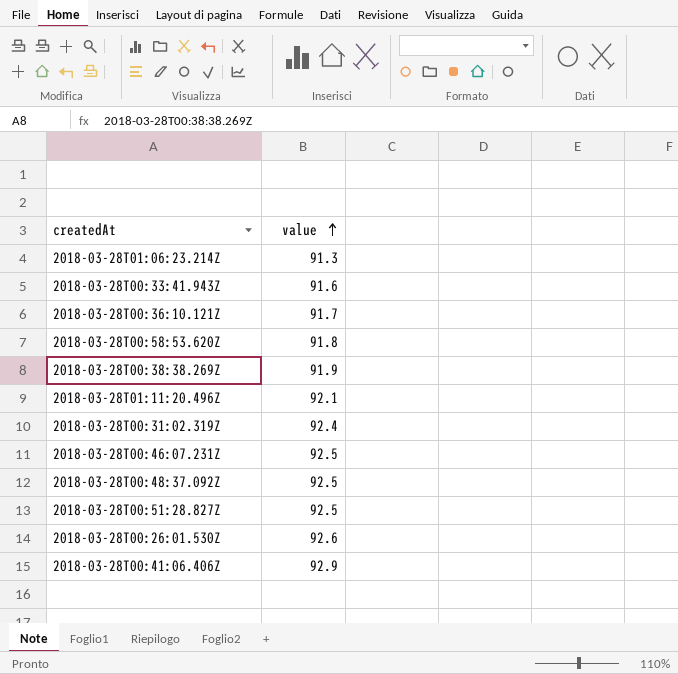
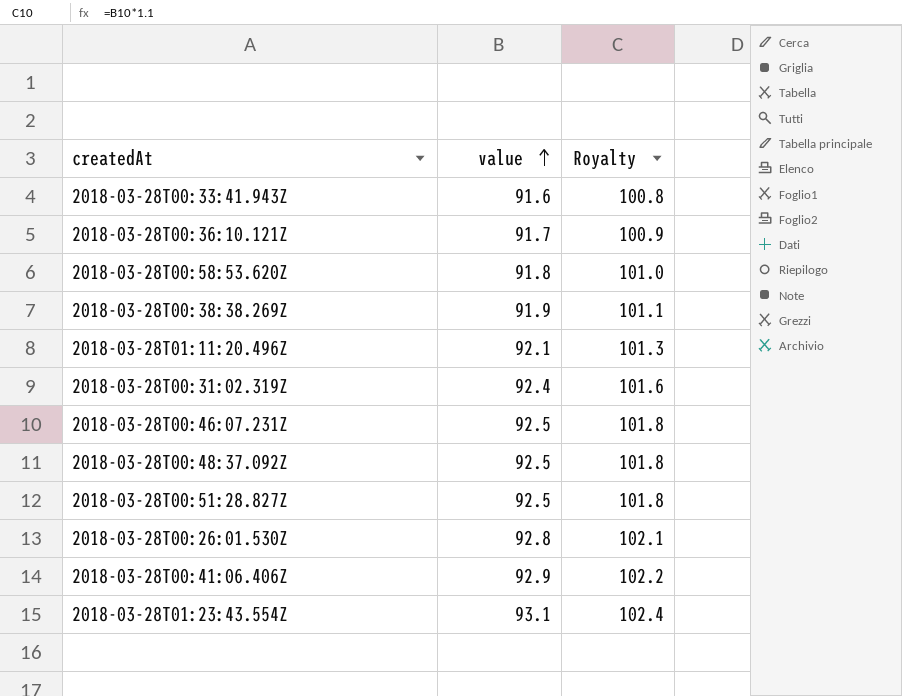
column Royalty | formula: none -> [value] * 1.1
row 2018-03-28T01:06:23.214Z: 91.3 -> none
2018-03-28T00:26:01.530Z | value: 92.6 -> 92.8
row 2018-03-28T01:23:43.554Z: none -> 93.1 | 102.4

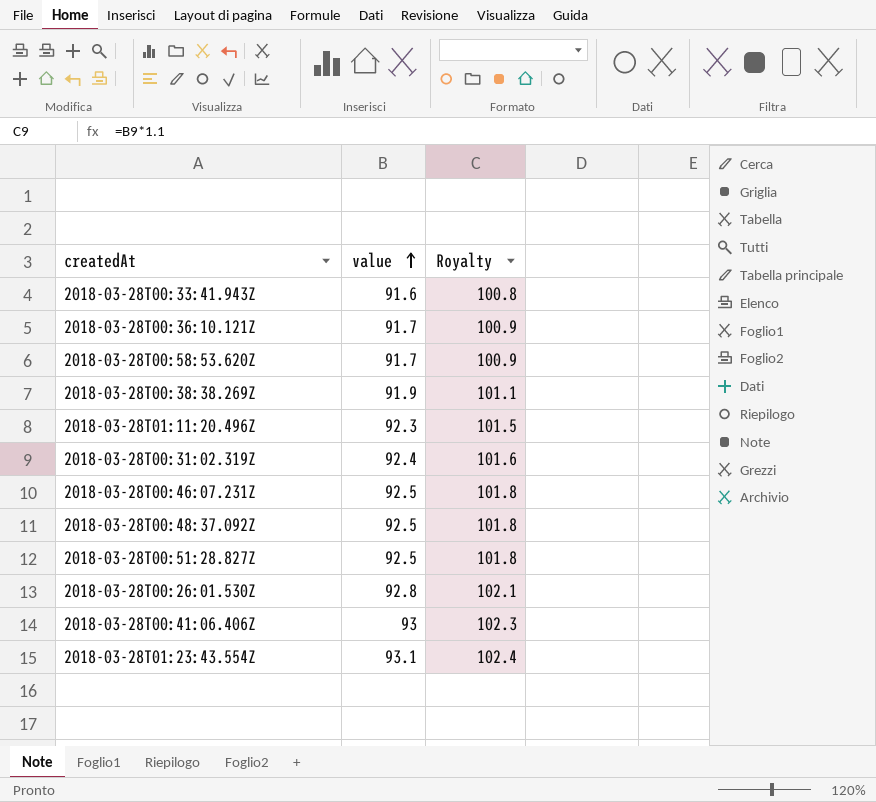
2018-03-28T00:58:53.620Z | value: 91.8 -> 91.7
2018-03-28T00:58:53.620Z | Royalty: 101.0 -> 100.9
2018-03-28T01:11:20.496Z | value: 92.1 -> 92.3
2018-03-28T01:11:20.496Z | Royalty: 101.3 -> 101.5
2018-03-28T00:41:06.406Z | value: 92.9 -> 93
2018-03-28T00:41:06.406Z | Royalty: 102.2 -> 102.3

